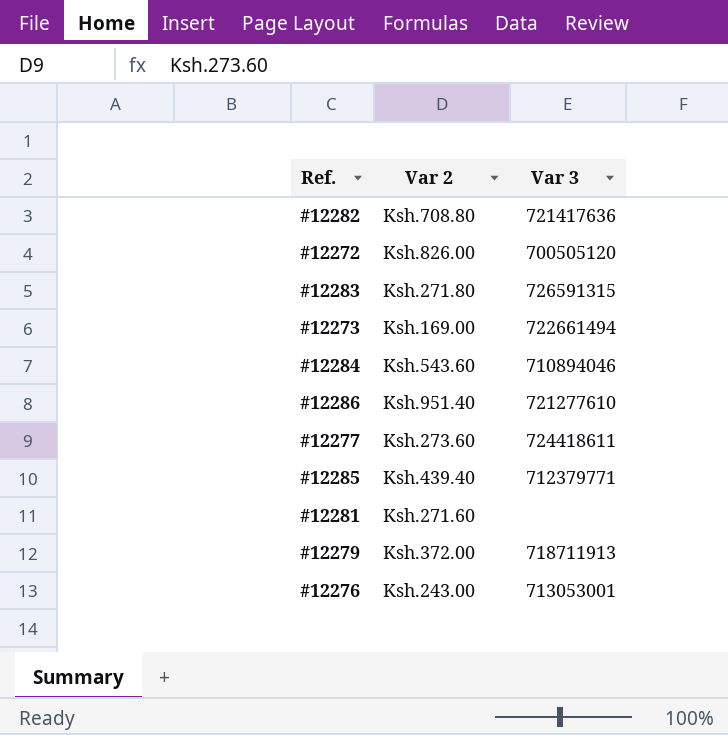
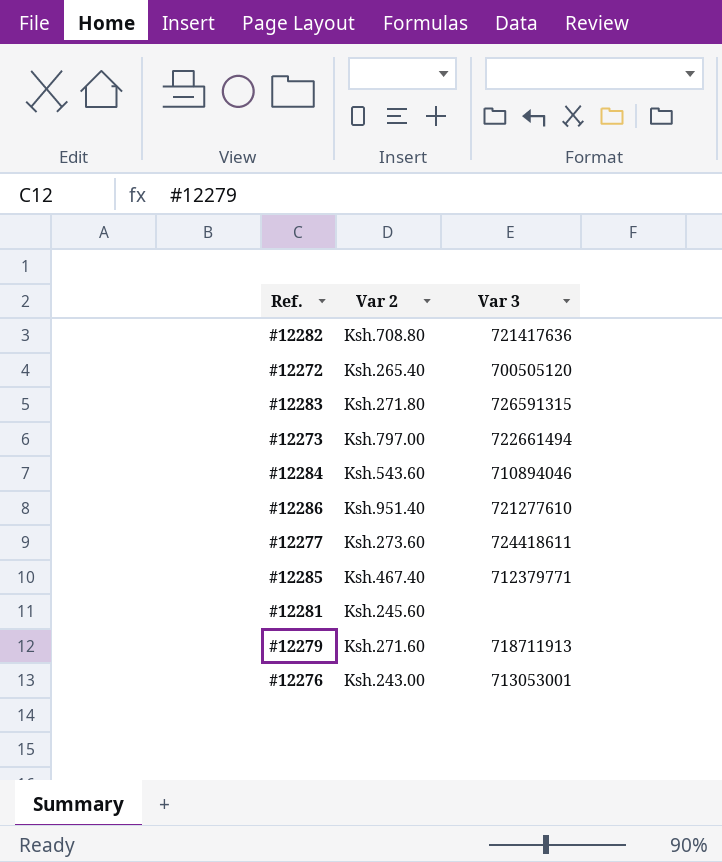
#12272 | Var 2: Ksh.826.00 -> Ksh.265.40
#12273 | Var 2: Ksh.169.00 -> Ksh.797.00
#12285 | Var 2: Ksh.439.40 -> Ksh.467.40
#12281 | Var 2: Ksh.271.60 -> Ksh.245.60
#12279 | Var 2: Ksh.372.00 -> Ksh.271.60

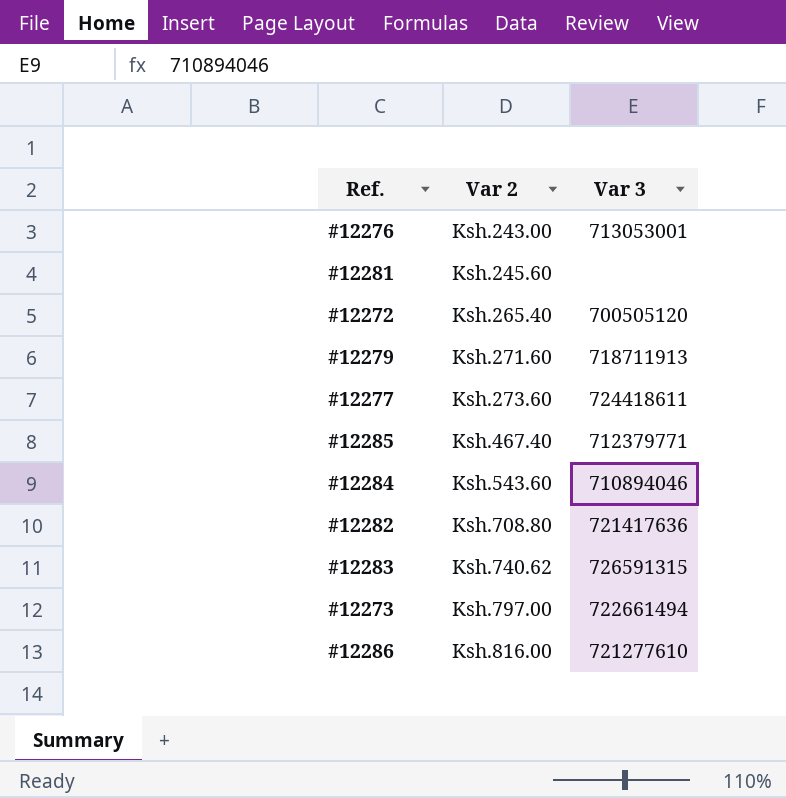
row order: none -> Var 2 ascending
#12283 | Var 2: Ksh.271.80 -> Ksh.740.62
#12286 | Var 2: Ksh.951.40 -> Ksh.816.00

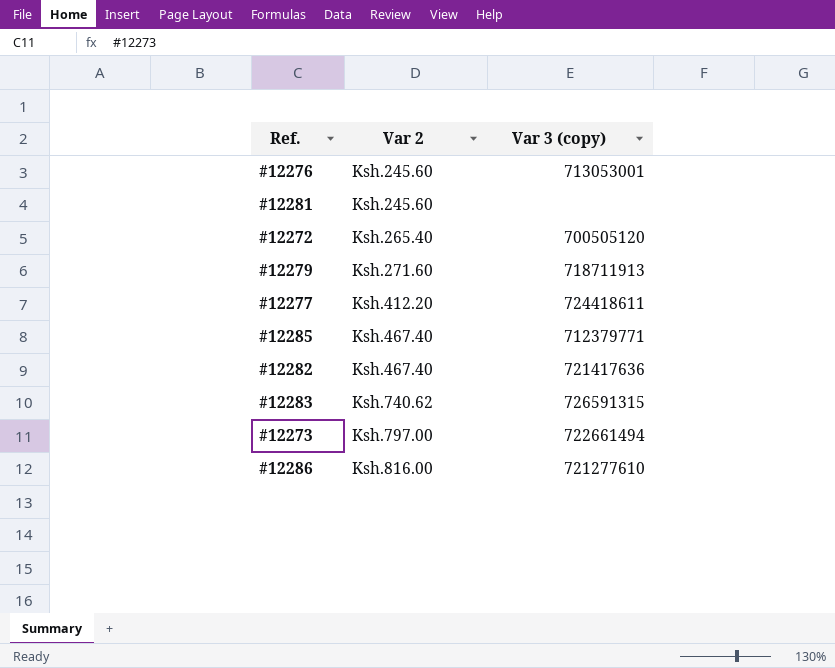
column name: Var 3 -> Var 3 (copy)
row #12284: Ksh.543.60 | 710894046 -> none
#12276 | Var 2: Ksh.243.00 -> Ksh.245.60
#12277 | Var 2: Ksh.273.60 -> Ksh.412.20
#12282 | Var 2: Ksh.708.80 -> Ksh.467.40

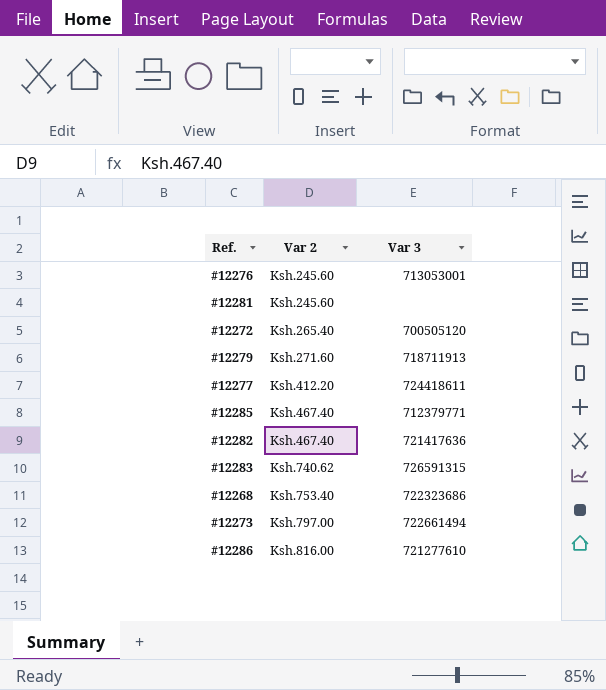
column name: Var 3 (copy) -> Var 3
row #12268: none -> Ksh.753.40 | 722323686

